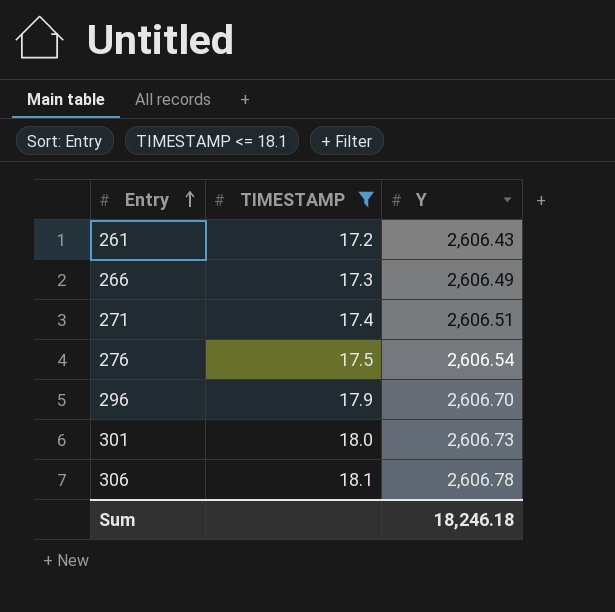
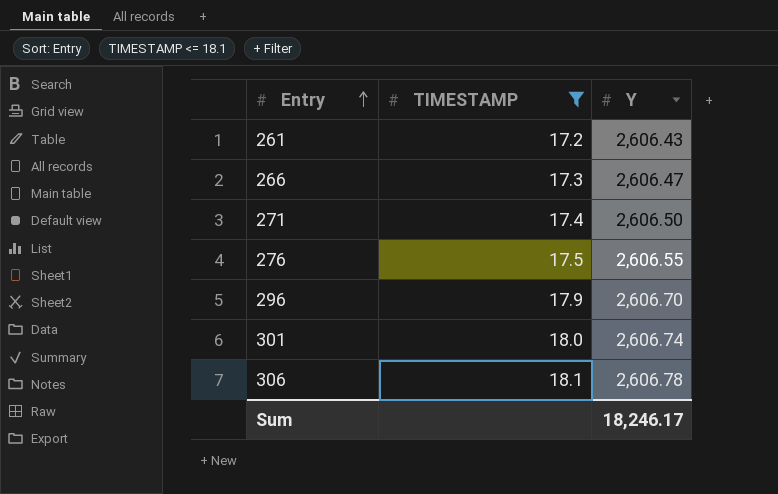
266 | Y: 2,606.49 -> 2,606.47
271 | Y: 2,606.51 -> 2,606.50
276 | Y: 2,606.54 -> 2,606.55
301 | Y: 2,606.73 -> 2,606.74
Sum | Y: 18,246.18 -> 18,246.17

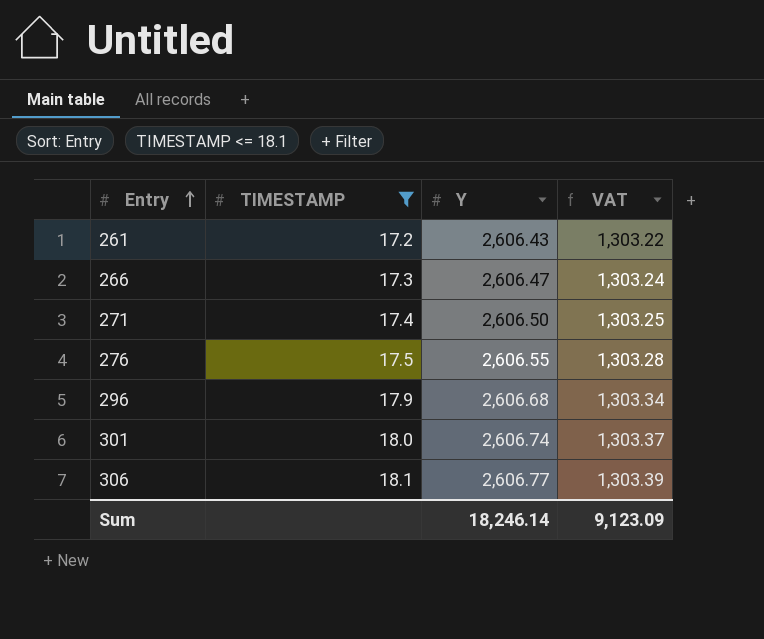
column VAT | formula: none -> [Y] * 0.5
296 | Y: 2,606.70 -> 2,606.68
306 | Y: 2,606.78 -> 2,606.77
Sum | Y: 18,246.17 -> 18,246.14

